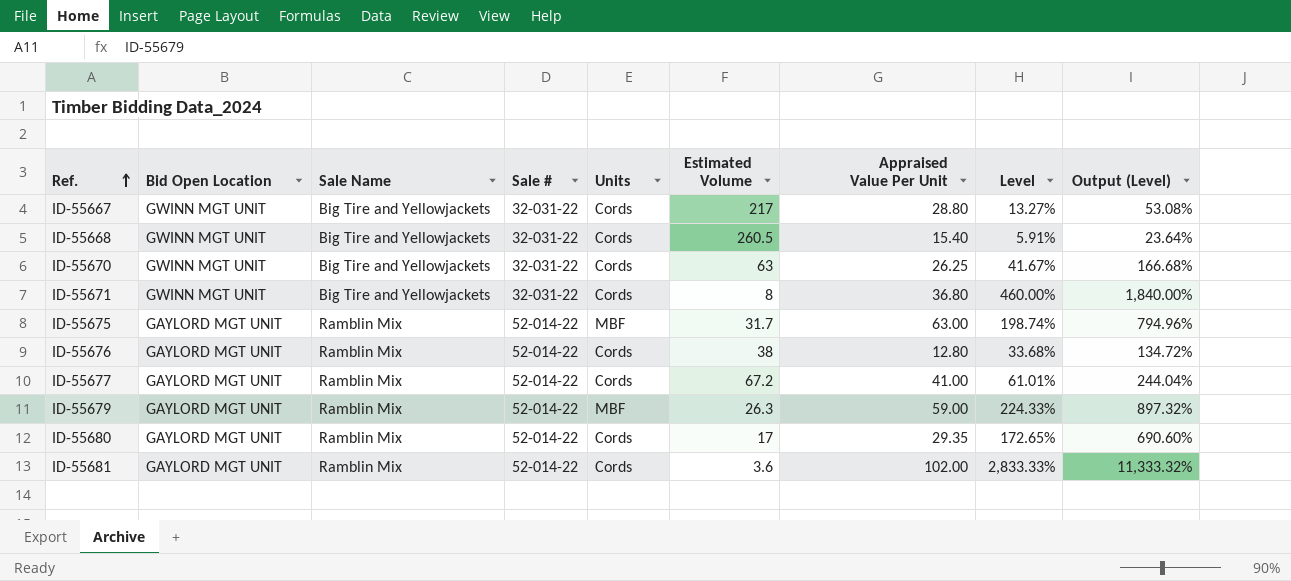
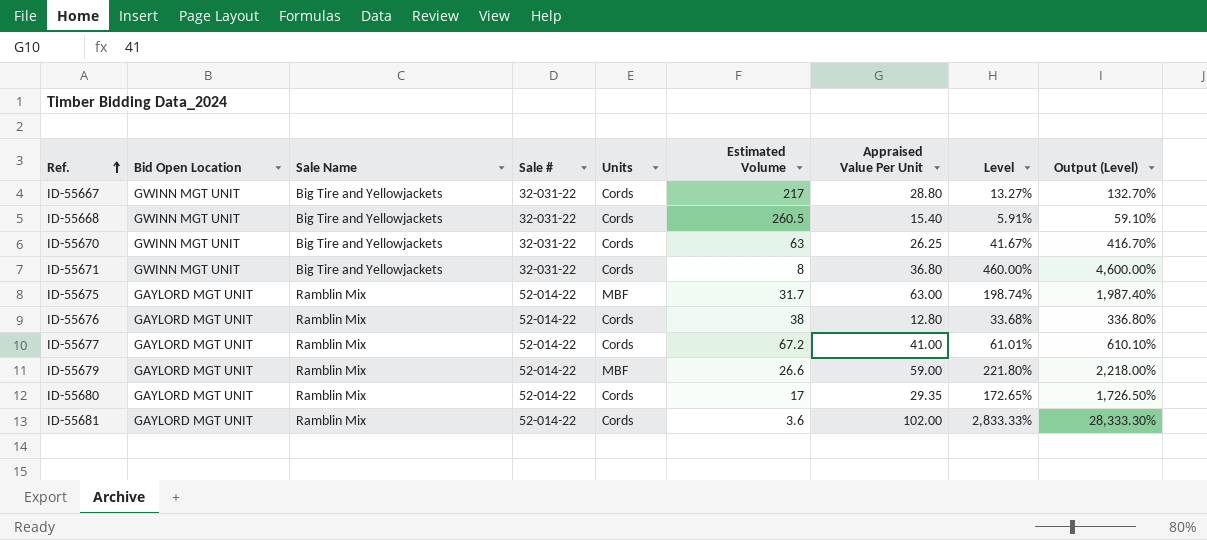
column Output (Level) | formula: [Level] * 4 -> [Level] * 10
ID-55679 | Estimated Volume: 26.3 -> 26.6
ID-55679 | Level: 224.33% -> 221.80%

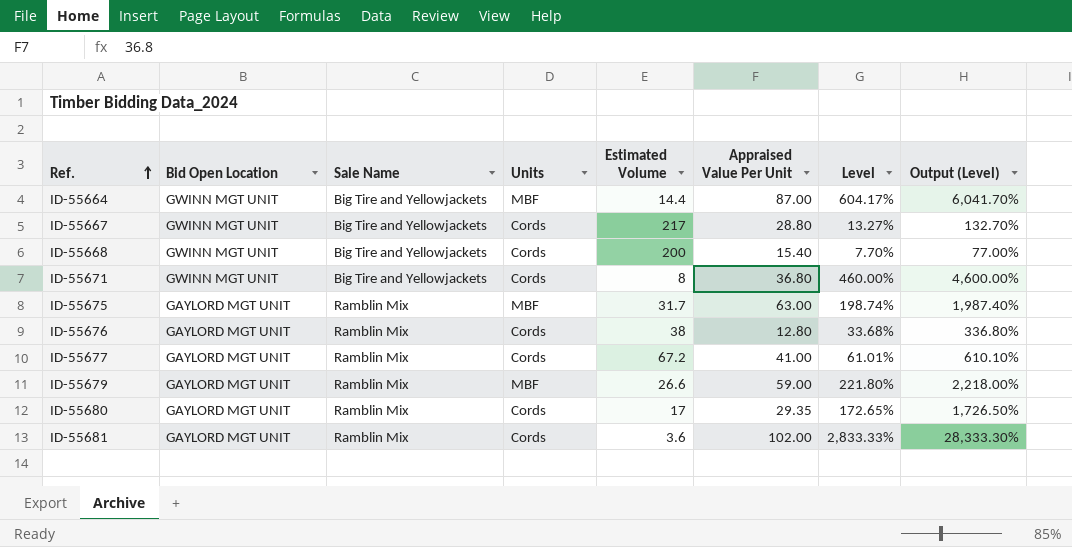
column Sale # | position: 4 -> none
row ID-55670: GWINN MGT UNIT | Big Tire and Yellowjackets | 32-031-22 | Cords | 63 | 26.25 | 41.67% | 416.70% -> none
row ID-55664: none -> GWINN MGT UNIT | Big Tire and Yellowjackets | MBF | 14.4 | 87.00 | 604.17% | 6,041.70%
ID-55668 | Estimated Volume: 260.5 -> 200
ID-55668 | Level: 5.91% -> 7.70%
ID-55668 | Output (Level): 59.10% -> 77.00%

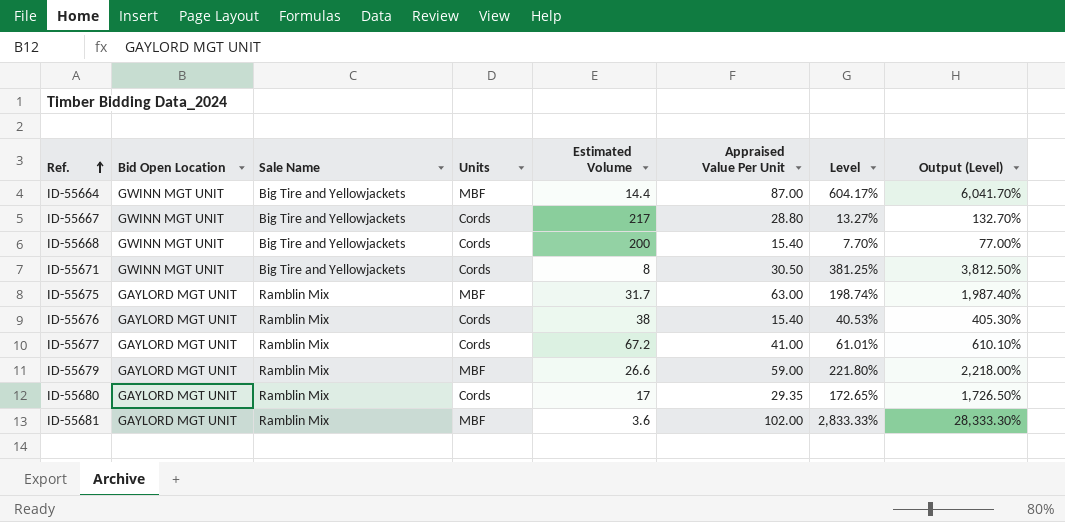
ID-55671 | Appraised Value Per Unit: 36.80 -> 30.50
ID-55671 | Level: 460.00% -> 381.25%
ID-55671 | Output (Level): 4,600.00% -> 3,812.50%
ID-55676 | Appraised Value Per Unit: 12.80 -> 15.40
ID-55676 | Level: 33.68% -> 40.53%
ID-55676 | Output (Level): 336.80% -> 405.30%
ID-55681 | Units: Cords -> MBF

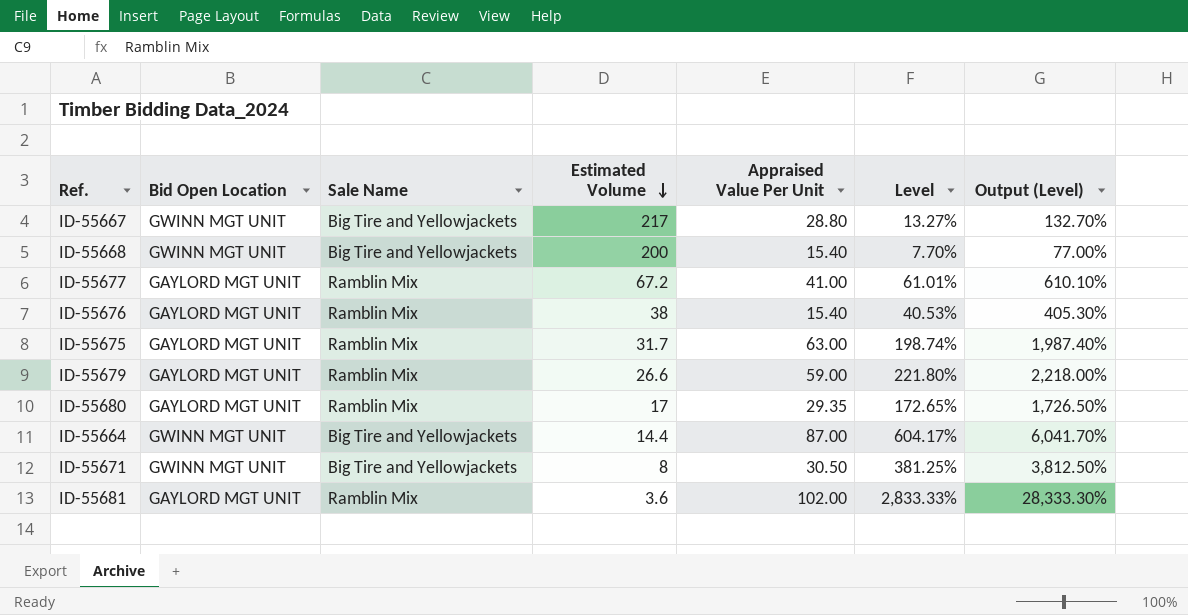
row order: Ref. ascending -> Estimated Volume descending
column Units | position: 4 -> none

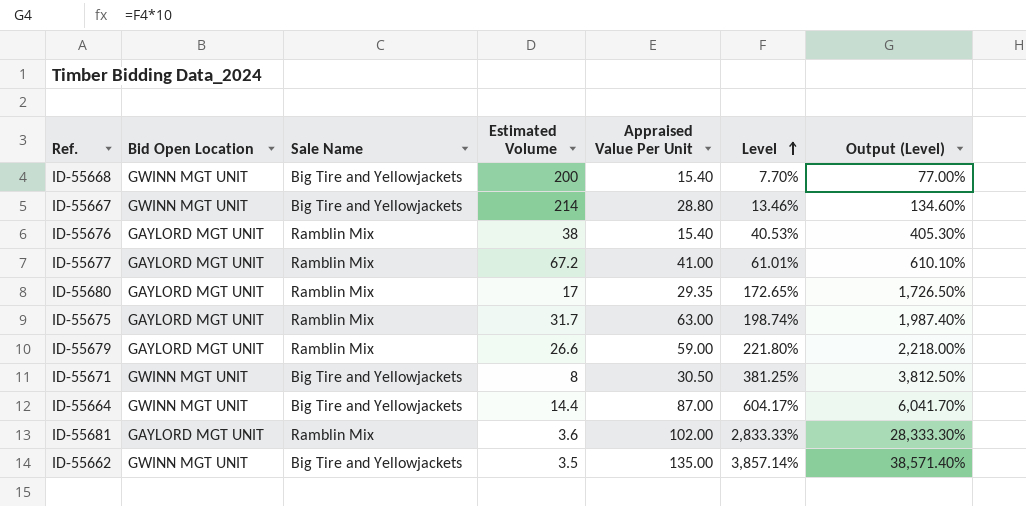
row order: Estimated Volume descending -> Level ascending
ID-55667 | Estimated Volume: 217 -> 214
ID-55667 | Level: 13.27% -> 13.46%
ID-55667 | Output (Level): 132.70% -> 134.60%
row ID-55662: none -> GWINN MGT UNIT | Big Tire and Yellowjackets | 3.5 | 135.00 | 3,857.14% | 38,571.40%

